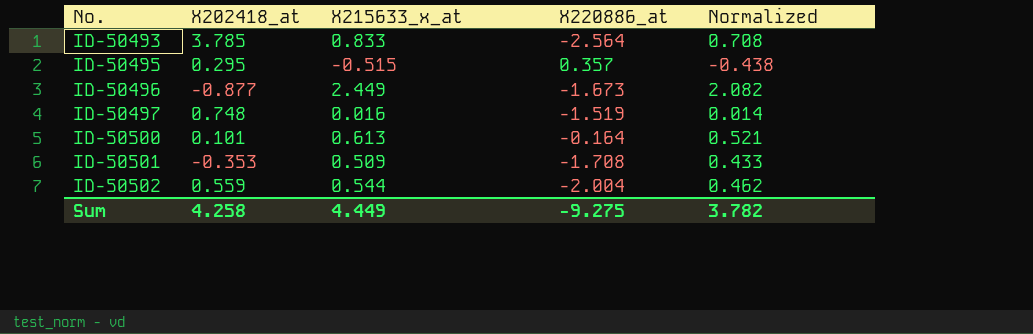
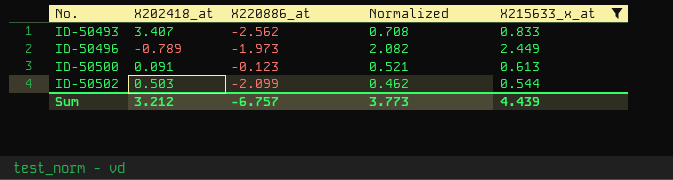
filter: none -> X215633_x_at >= 0.544
column X215633_x_at | position: 3 -> 5
ID-50493 | X202418_at: 3.785 -> 3.407
ID-50493 | X220886_at: -2.564 -> -2.562
ID-50496 | X202418_at: -0.877 -> -0.789
ID-50496 | X220886_at: -1.673 -> -1.973
ID-50500 | X202418_at: 0.101 -> 0.091
ID-50500 | X220886_at: -0.164 -> -0.123
ID-50502 | X202418_at: 0.559 -> 0.503
ID-50502 | X220886_at: -2.004 -> -2.099
Sum | X202418_at: 4.258 -> 3.212
Sum | X220886_at: -9.275 -> -6.757
Sum | Normalized: 3.782 -> 3.773
Sum | X215633_x_at: 4.449 -> 4.439

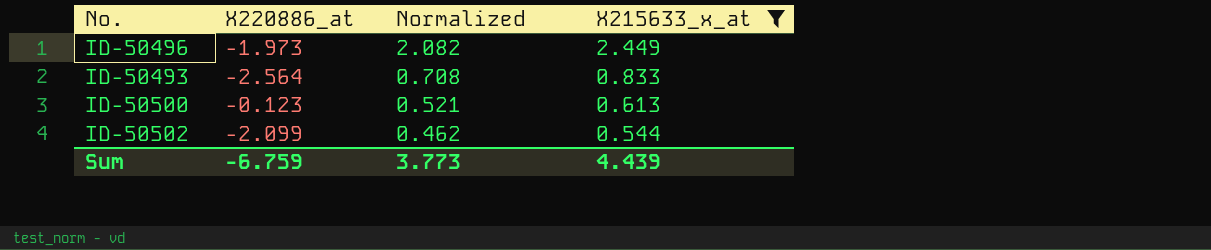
row order: No. ascending -> Normalized descending
column X202418_at | position: 2 -> none
ID-50493 | X220886_at: -2.562 -> -2.564
Sum | X220886_at: -6.757 -> -6.759

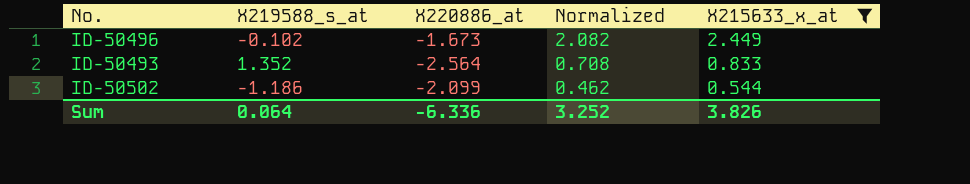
column X219588_s_at | position: none -> 2
row ID-50500: -0.123 | 0.521 | 0.613 -> none
ID-50496 | X220886_at: -1.973 -> -1.673
Sum | X220886_at: -6.759 -> -6.336
Sum | Normalized: 3.773 -> 3.252
Sum | X215633_x_at: 4.439 -> 3.826

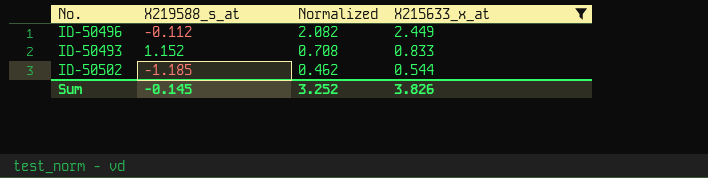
column X220886_at | position: 3 -> none
ID-50496 | X219588_s_at: -0.102 -> -0.112
ID-50493 | X219588_s_at: 1.352 -> 1.152
ID-50502 | X219588_s_at: -1.186 -> -1.185
Sum | X219588_s_at: 0.064 -> -0.145

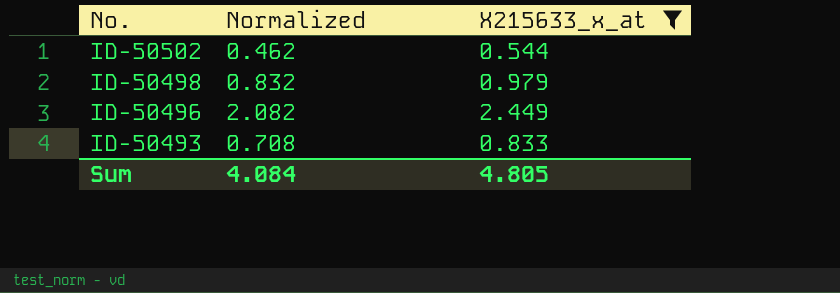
row order: Normalized descending -> No. descending
column X219588_s_at | position: 2 -> none
row ID-50498: none -> 0.832 | 0.979
Sum | Normalized: 3.252 -> 4.084
Sum | X215633_x_at: 3.826 -> 4.805

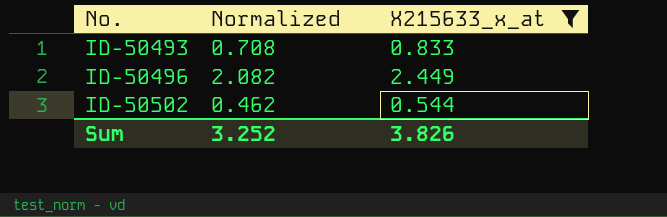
row order: No. descending -> No. ascending
row ID-50498: 0.832 | 0.979 -> none
Sum | Normalized: 4.084 -> 3.252
Sum | X215633_x_at: 4.805 -> 3.826

